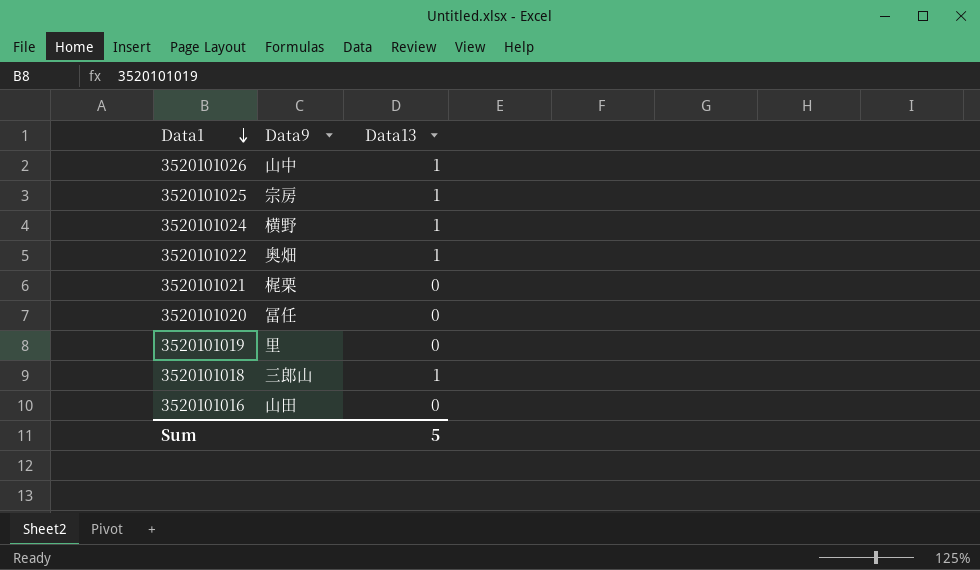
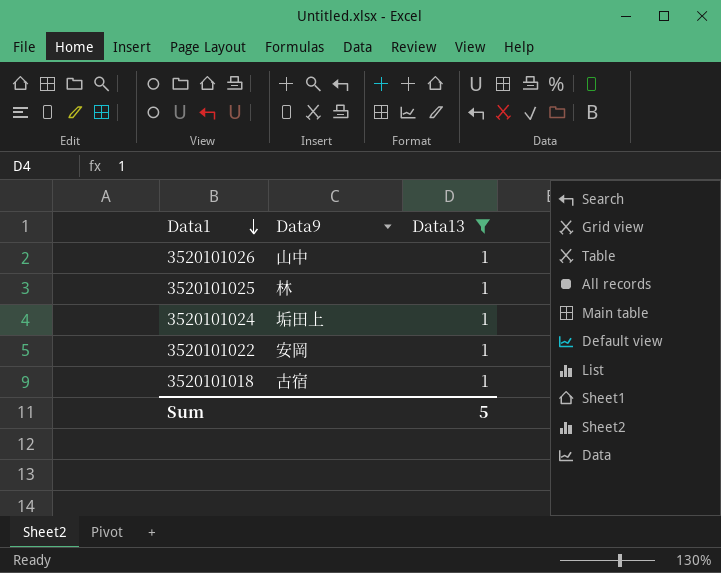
filter: none -> Data13 = 1
3520101025 | Data9: 宗房 -> 林
3520101024 | Data9: 横野 -> 垢田上
3520101022 | Data9: 奥畑 -> 安岡
3520101018 | Data9: 三郎山 -> 古宿

